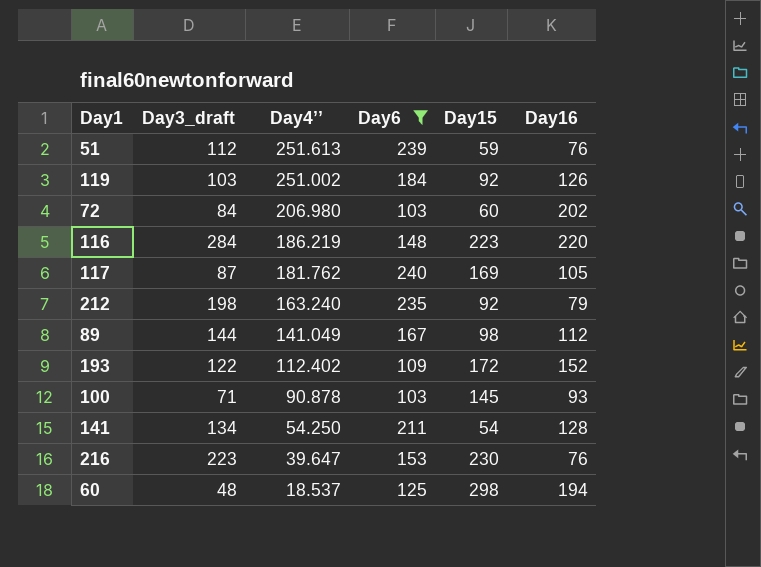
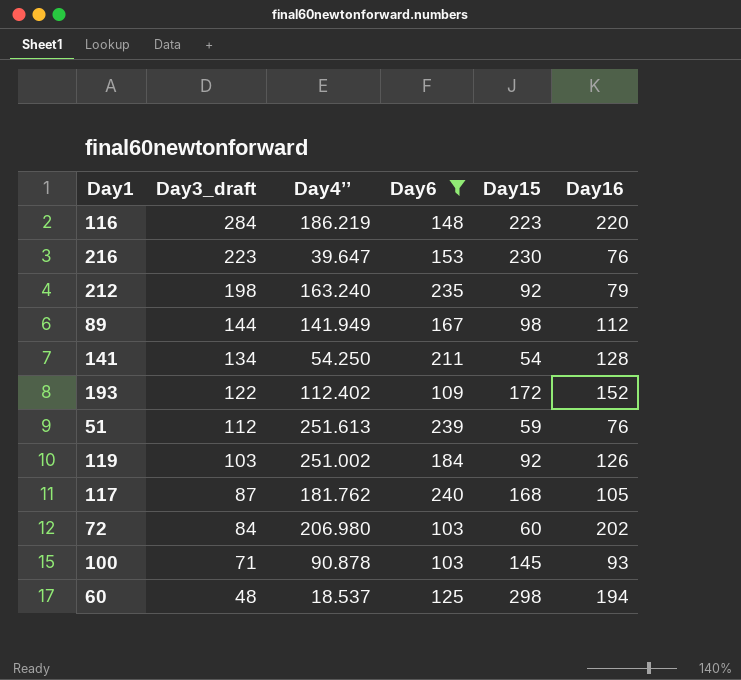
row order: Day4’’ descending -> Day3_draft descending
89 | Day4’’: 141.049 -> 141.949
117 | Day15: 169 -> 168

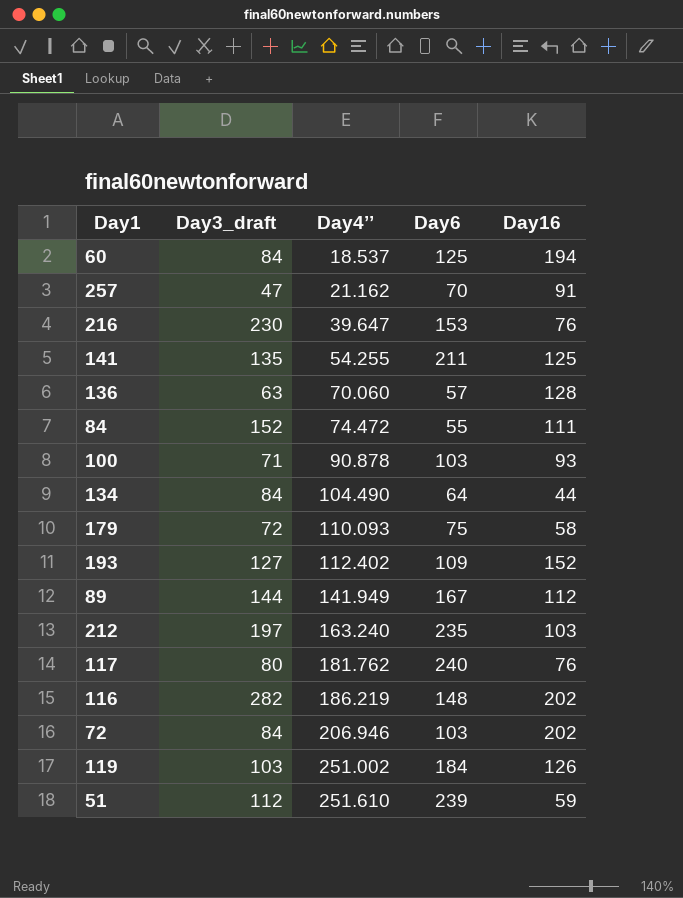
filter: Day6 >= 103 -> none
row order: Day3_draft descending -> Day4’’ ascending
column Day15 | position: 5 -> none
60 | Day3_draft: 48 -> 84
216 | Day3_draft: 223 -> 230
141 | Day3_draft: 134 -> 135
141 | Day4’’: 54.250 -> 54.255
141 | Day16: 128 -> 125
193 | Day3_draft: 122 -> 127
212 | Day3_draft: 198 -> 197
212 | Day16: 79 -> 103
117 | Day3_draft: 87 -> 80
117 | Day16: 105 -> 76
116 | Day3_draft: 284 -> 282
116 | Day16: 220 -> 202
72 | Day4’’: 206.980 -> 206.946
51 | Day4’’: 251.613 -> 251.610
51 | Day16: 76 -> 59

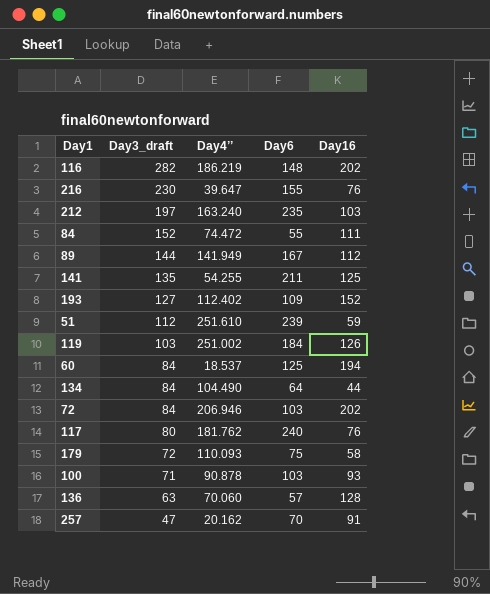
row order: Day4’’ ascending -> Day3_draft descending
216 | Day6: 153 -> 155
257 | Day4’’: 21.162 -> 20.162

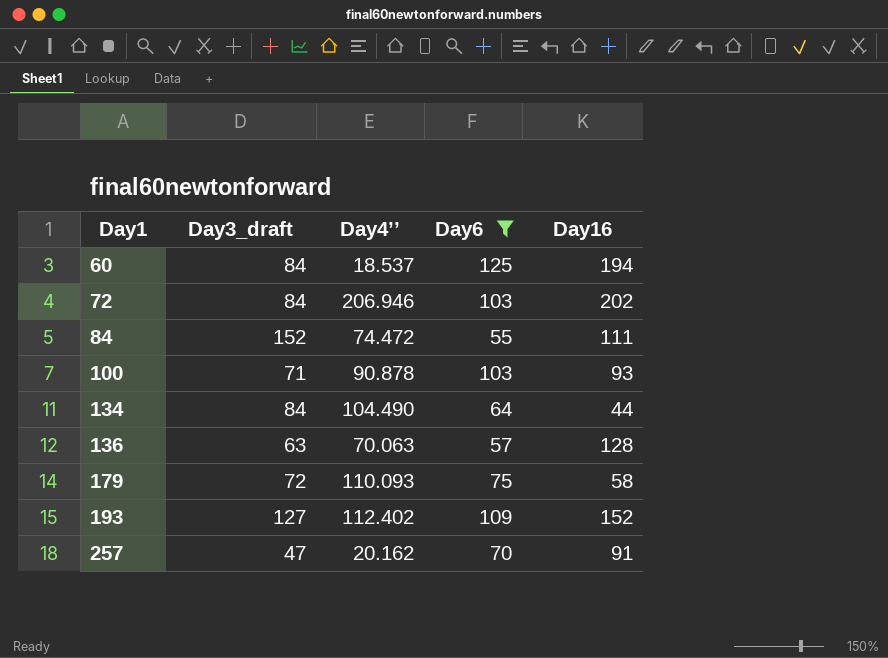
filter: none -> Day6 <= 125
row order: Day3_draft descending -> Day1 ascending
136 | Day4’’: 70.060 -> 70.063

